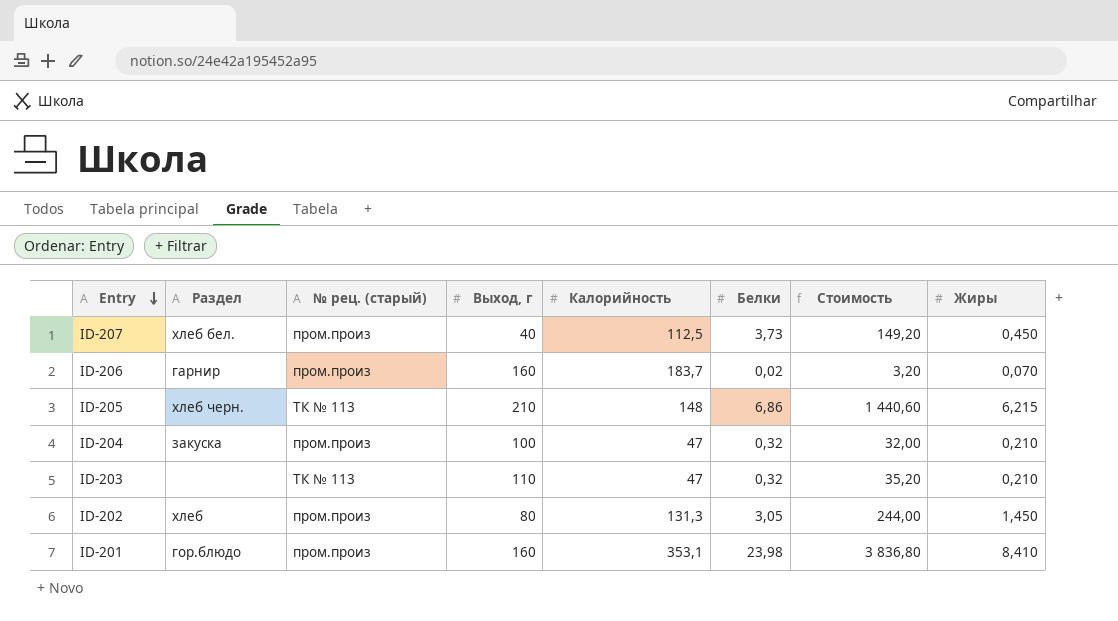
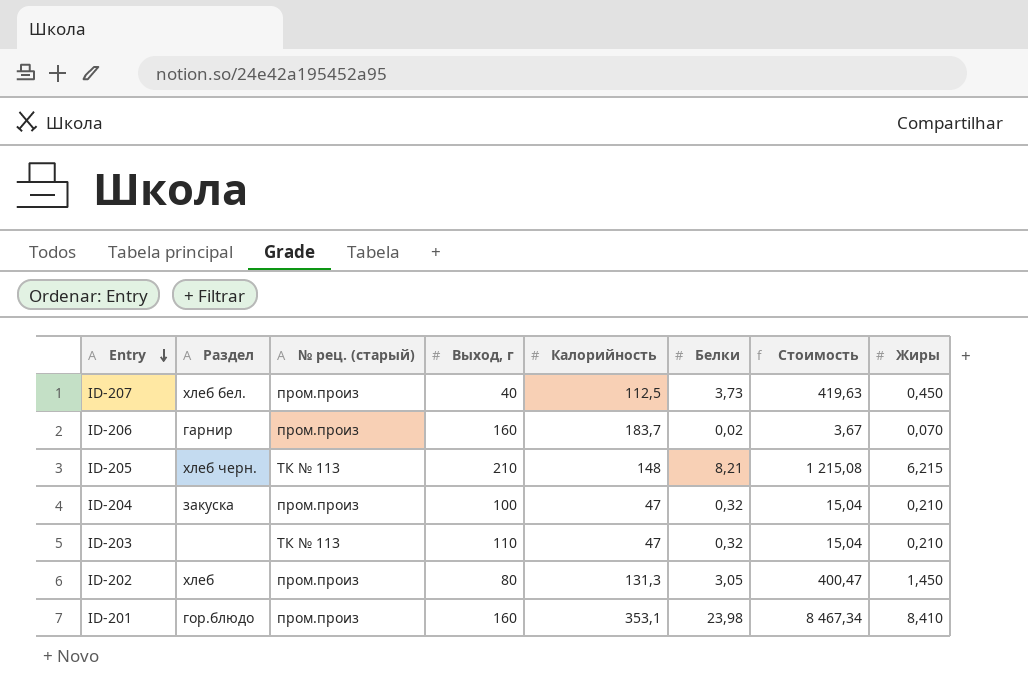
column Стоимость | formula: [Выход, г] * [Белки] -> [Калорийность] * [Белки]
ID-205 | Белки: 6,86 -> 8,21

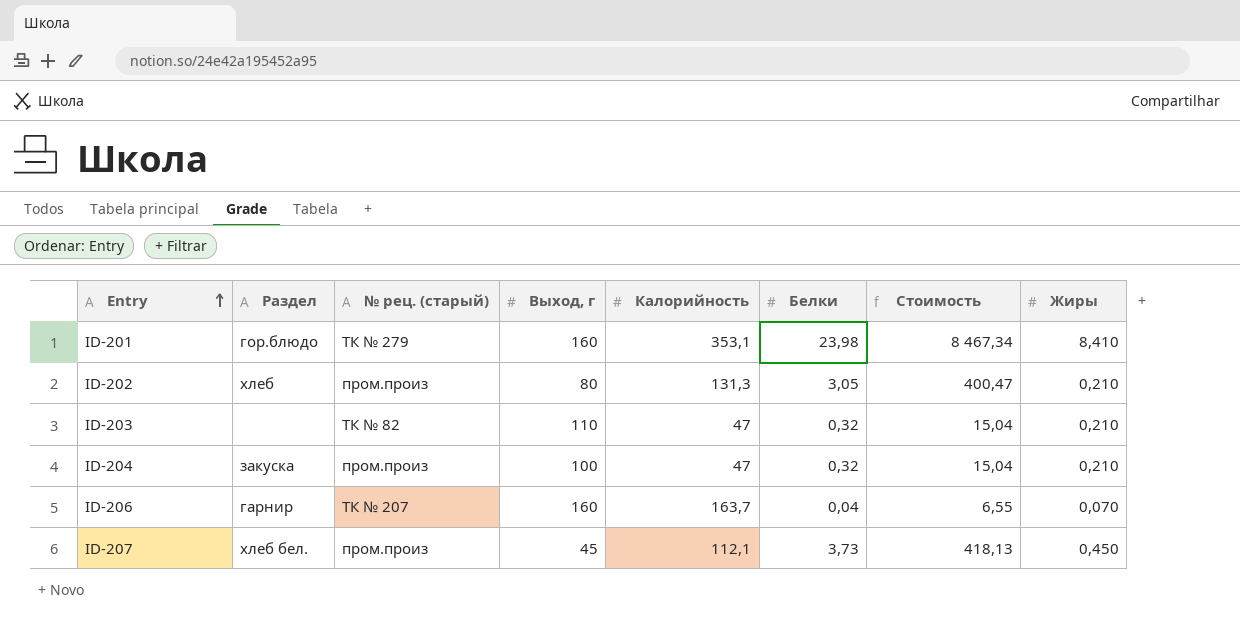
row order: Entry descending -> Entry ascending
row ID-205: хлеб черн. | ТК № 113 | 210 | 148 | 8,21 | 1 215,08 | 6,215 -> none
ID-201 | № рец. (старый): пром.произ -> ТК № 279
ID-202 | Жиры: 1,450 -> 0,210
ID-203 | № рец. (старый): ТК № 113 -> ТК № 82
ID-206 | № рец. (старый): пром.произ -> ТК № 207
ID-206 | Калорийность: 183,7 -> 163,7
ID-206 | Белки: 0,02 -> 0,04
ID-206 | Стоимость: 3,67 -> 6,55
ID-207 | Выход, г: 40 -> 45
ID-207 | Калорийность: 112,5 -> 112,1
ID-207 | Стоимость: 419,63 -> 418,13

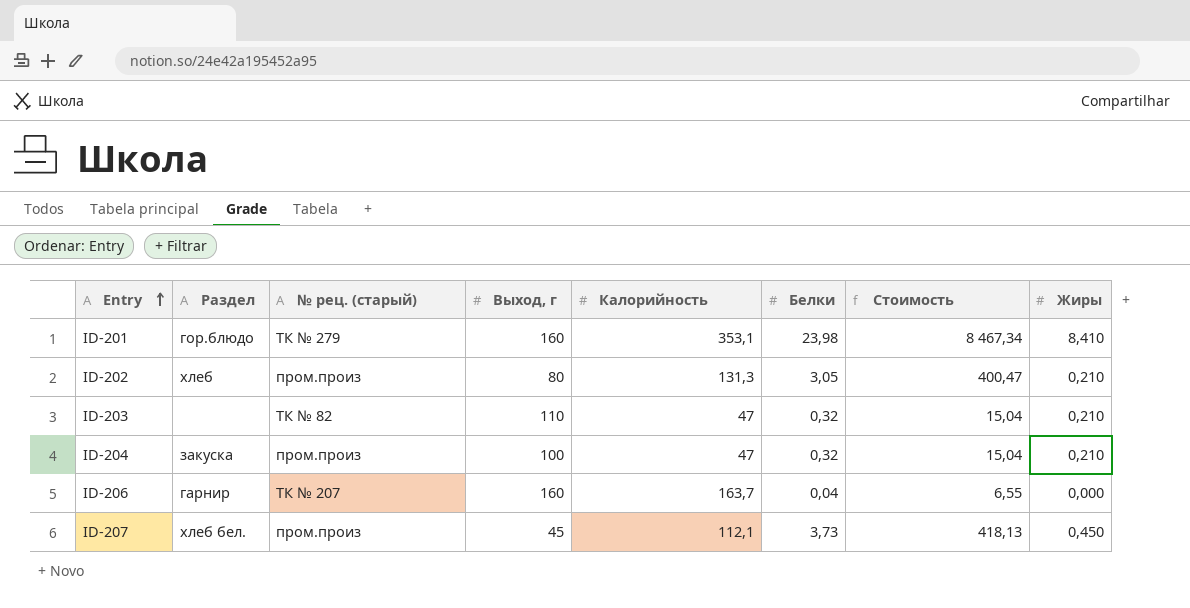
ID-206 | Жиры: 0,070 -> 0,000

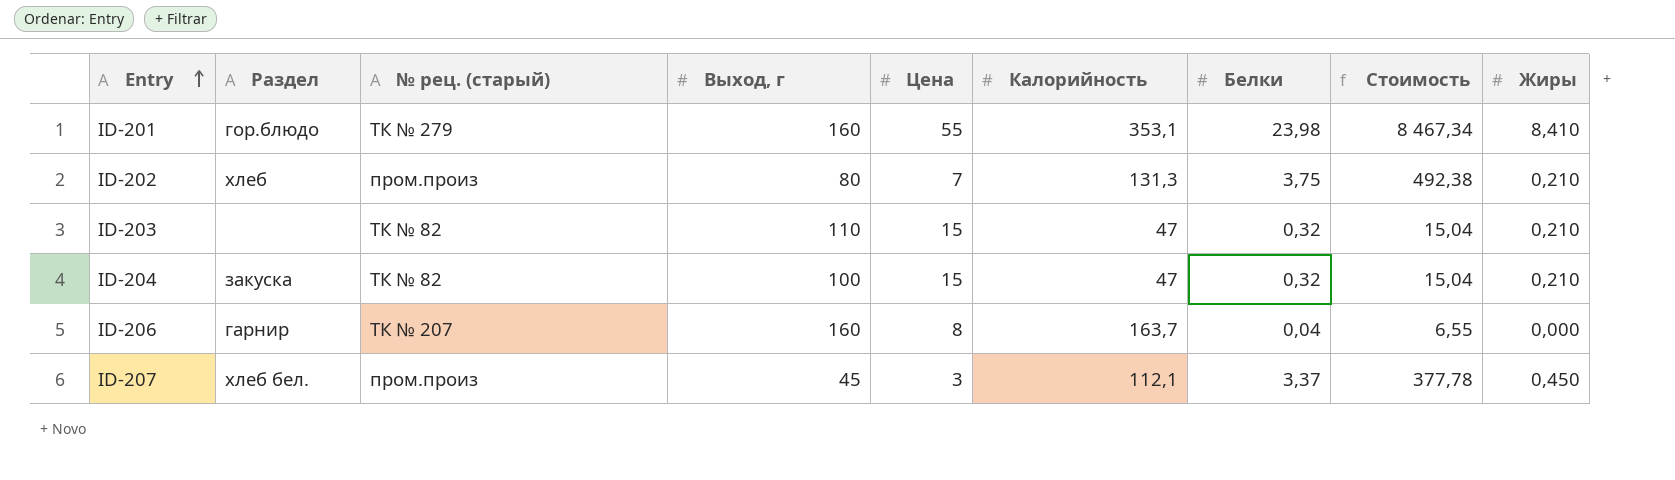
column Цена | position: none -> 5
ID-202 | Белки: 3,05 -> 3,75
ID-202 | Стоимость: 400,47 -> 492,38
ID-204 | № рец. (старый): пром.произ -> ТК № 82
ID-207 | Белки: 3,73 -> 3,37
ID-207 | Стоимость: 418,13 -> 377,78

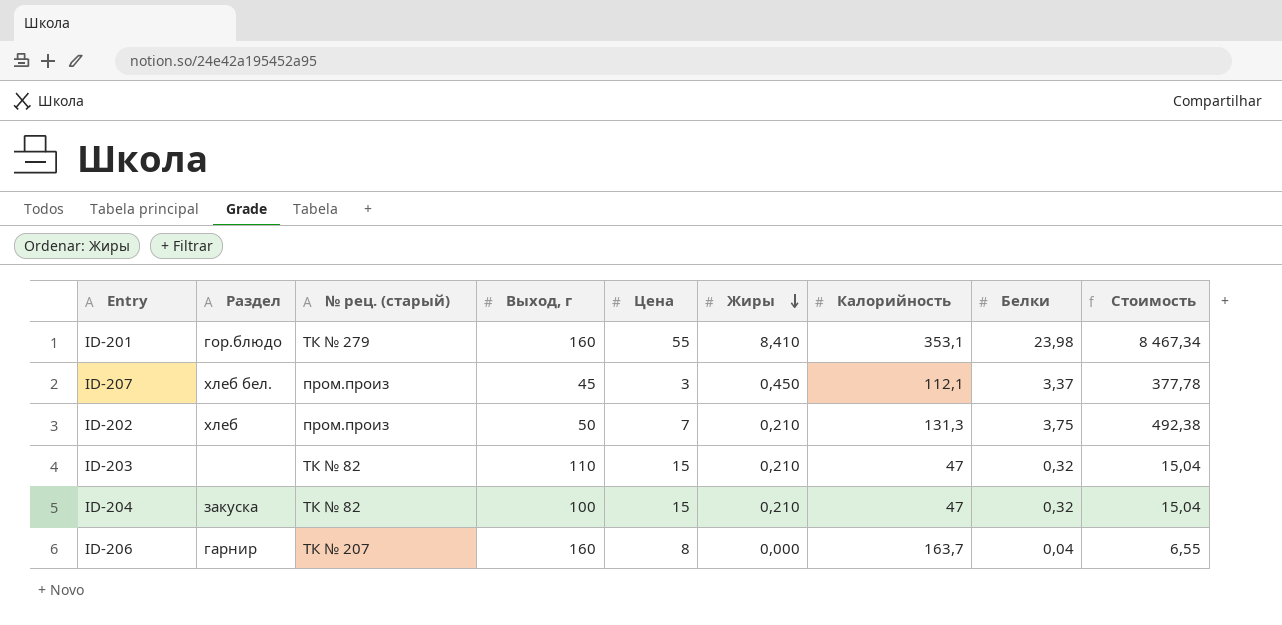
row order: Entry ascending -> Жиры descending
column Жиры | position: 9 -> 6
ID-202 | Выход, г: 80 -> 50

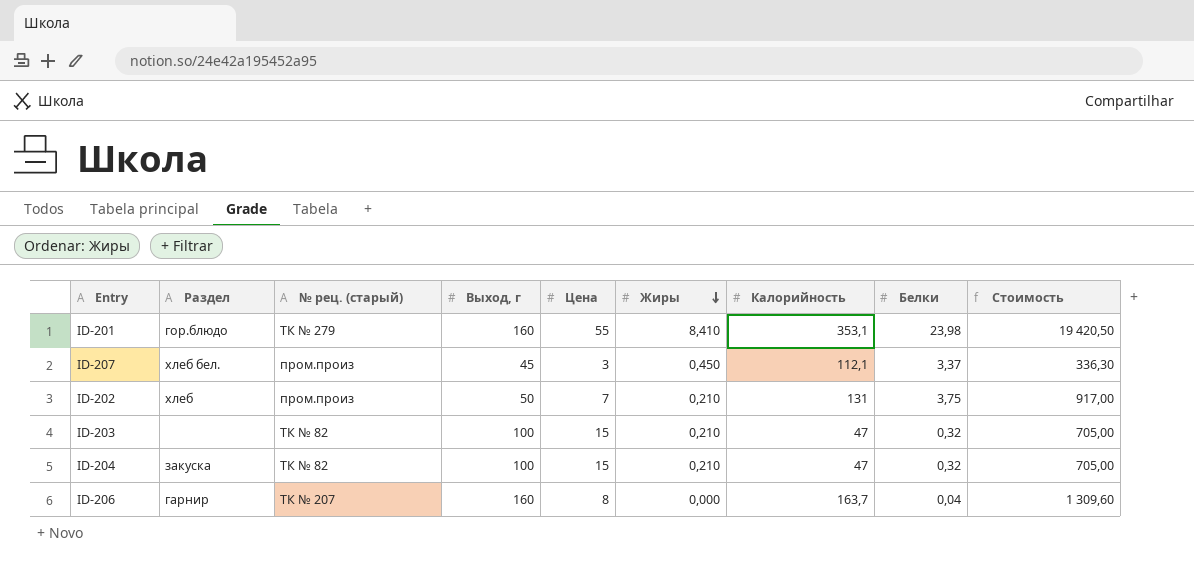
column Стоимость | formula: [Калорийность] * [Белки] -> [Цена] * [Калорийность]
ID-202 | Калорийность: 131,3 -> 131
ID-203 | Выход, г: 110 -> 100

